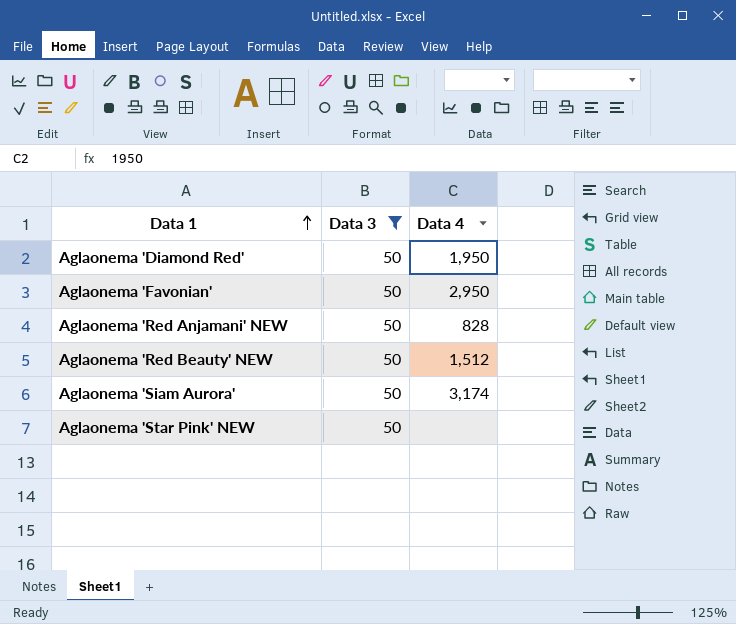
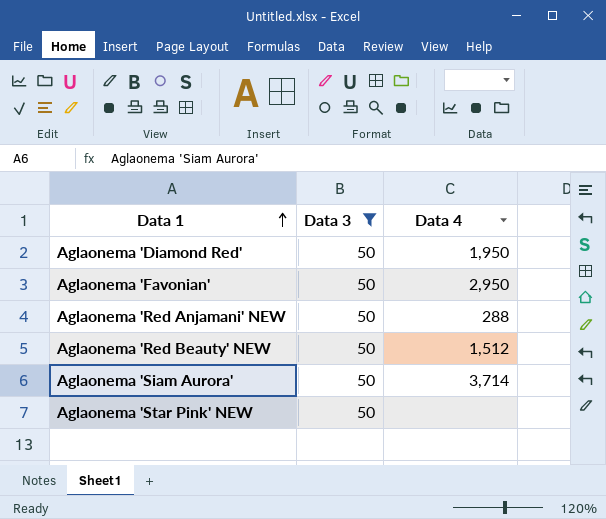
Aglaonema 'Red Anjamani' NEW | Data 4: 828 -> 288
Aglaonema 'Siam Aurora' | Data 4: 3,174 -> 3,714

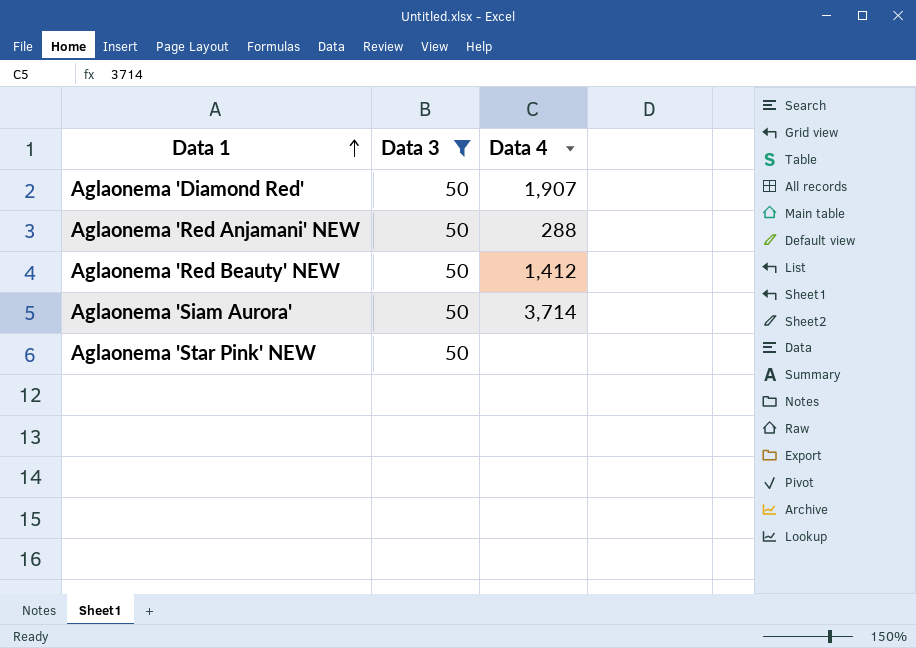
row Aglaonema 'Favonian': 50 | 2,950 -> none
Aglaonema 'Diamond Red' | Data 4: 1,950 -> 1,907
Aglaonema 'Red Beauty' NEW | Data 4: 1,512 -> 1,412

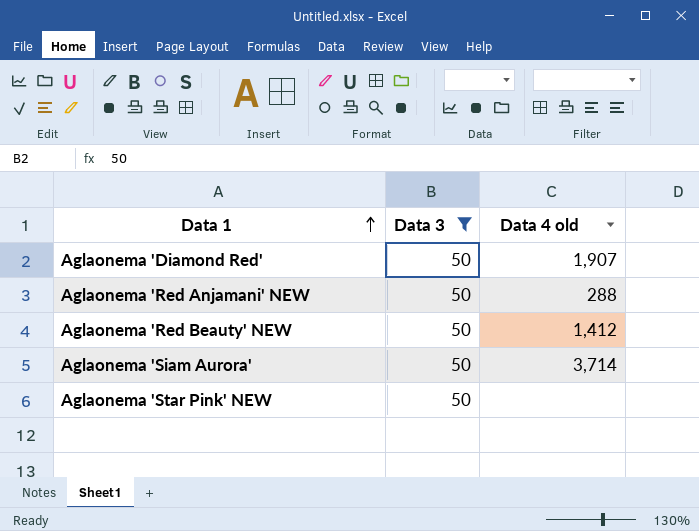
column name: Data 4 -> Data 4 old

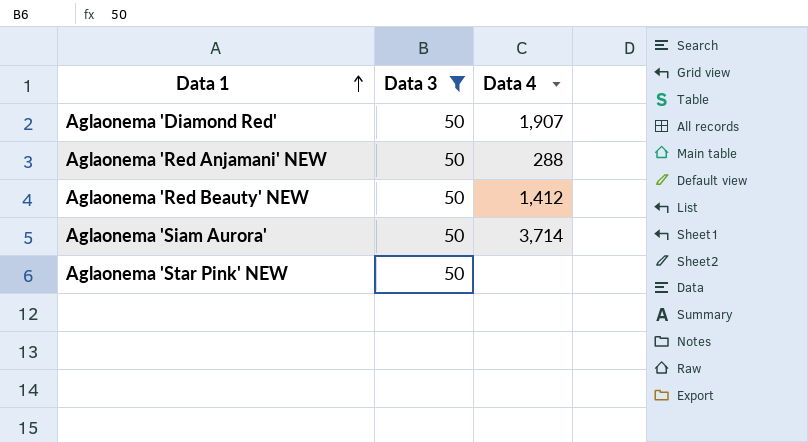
column name: Data 4 old -> Data 4

